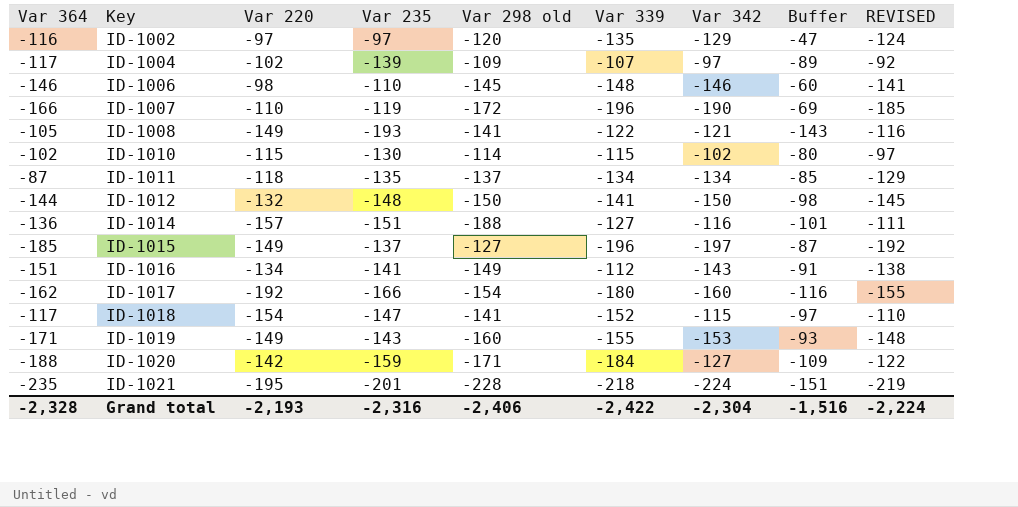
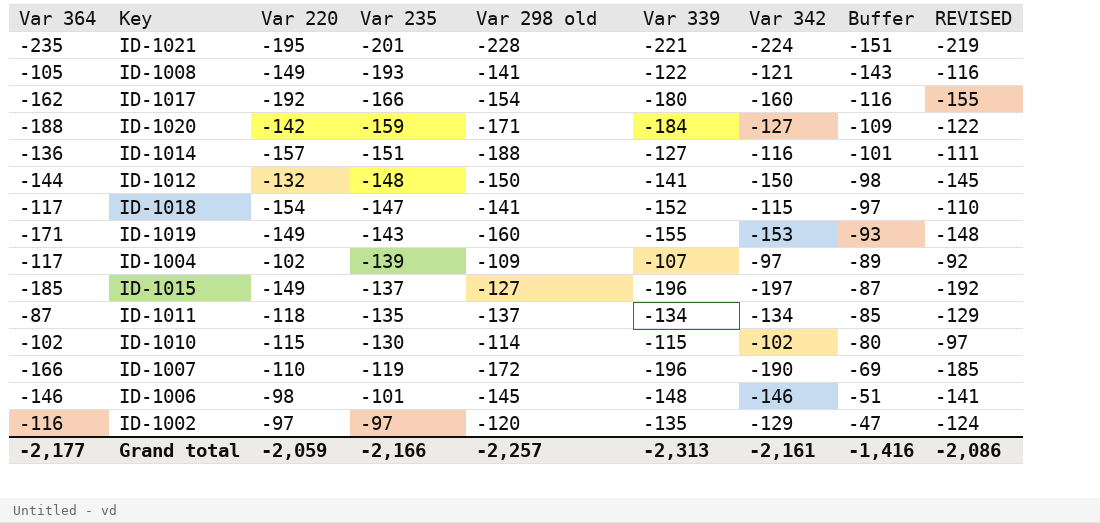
row order: Key ascending -> Var 235 ascending
row ID-1016: -151 | -134 | -141 | -149 | -112 | -143 | -91 | -138 -> none
ID-1021 | Var 339: -218 -> -221
ID-1006 | Var 235: -110 -> -101
ID-1006 | Buffer: -60 -> -51
Grand total | Var 364: -2,328 -> -2,177
Grand total | Var 220: -2,193 -> -2,059
Grand total | Var 235: -2,316 -> -2,166
Grand total | Var 298 old: -2,406 -> -2,257
Grand total | Var 339: -2,422 -> -2,313
Grand total | Var 342: -2,304 -> -2,161
Grand total | Buffer: -1,516 -> -1,416
Grand total | REVISED: -2,224 -> -2,086

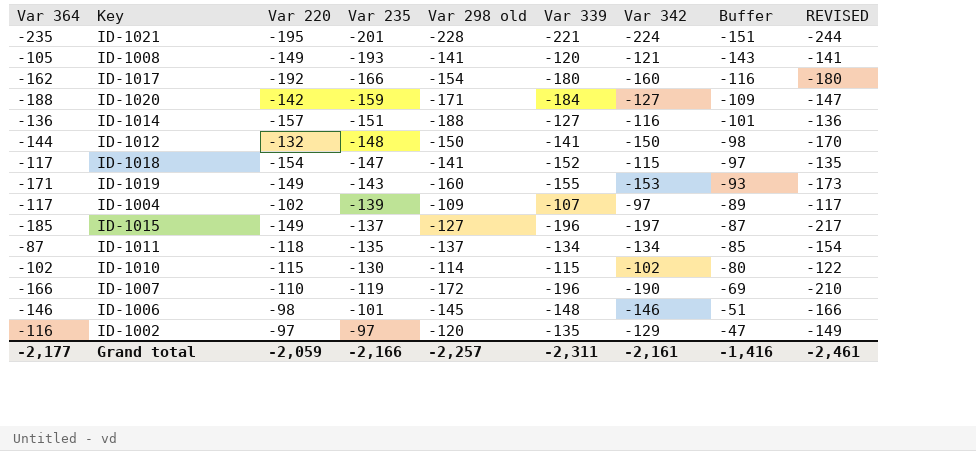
column REVISED | formula: [Var 342] + 5 -> [Var 342] - 20
ID-1008 | Var 339: -122 -> -120
Grand total | Var 339: -2,313 -> -2,311
Grand total | REVISED: -2,086 -> -2,461

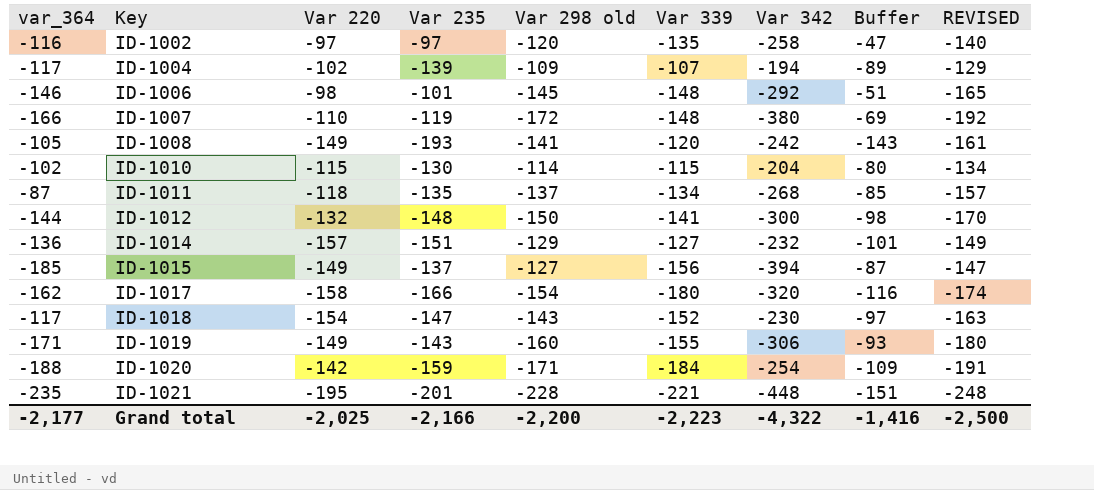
row order: Var 235 ascending -> Key ascending
column name: Var 364 -> var_364
column REVISED | formula: [Var 342] - 20 -> [Var 298 old] - 20
ID-1002 | Var 342: -129 -> -258
ID-1004 | Var 342: -97 -> -194
ID-1006 | Var 342: -146 -> -292
ID-1007 | Var 339: -196 -> -148
ID-1007 | Var 342: -190 -> -380
ID-1008 | Var 342: -121 -> -242
ID-1010 | Var 342: -102 -> -204
ID-1011 | Var 342: -134 -> -268
ID-1012 | Var 342: -150 -> -300
ID-1014 | Var 298 old: -188 -> -129
ID-1014 | Var 342: -116 -> -232
ID-1015 | Var 339: -196 -> -156
ID-1015 | Var 342: -197 -> -394
ID-1017 | Var 220: -192 -> -158
ID-1017 | Var 342: -160 -> -320
ID-1018 | Var 298 old: -141 -> -143
ID-1018 | Var 342: -115 -> -230
ID-1019 | Var 342: -153 -> -306
ID-1020 | Var 342: -127 -> -254
ID-1021 | Var 342: -224 -> -448
Grand total | Var 220: -2,059 -> -2,025
Grand total | Var 298 old: -2,257 -> -2,200
Grand total | Var 339: -2,311 -> -2,223
Grand total | Var 342: -2,161 -> -4,322
Grand total | REVISED: -2,461 -> -2,500

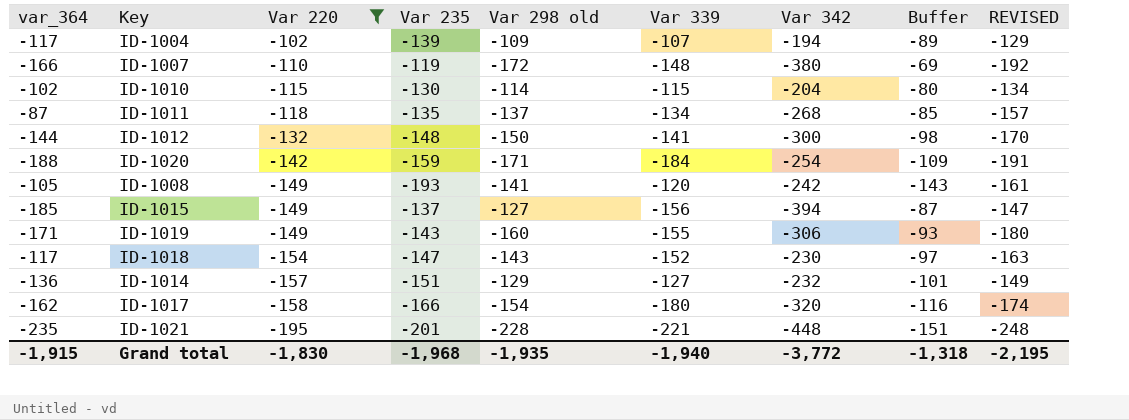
filter: none -> Var 220 <= -102
row order: Key ascending -> Var 220 descending
Grand total | var_364: -2,177 -> -1,915
Grand total | Var 220: -2,025 -> -1,830
Grand total | Var 235: -2,166 -> -1,968
Grand total | Var 298 old: -2,200 -> -1,935
Grand total | Var 339: -2,223 -> -1,940
Grand total | Var 342: -4,322 -> -3,772
Grand total | Buffer: -1,416 -> -1,318
Grand total | REVISED: -2,500 -> -2,195

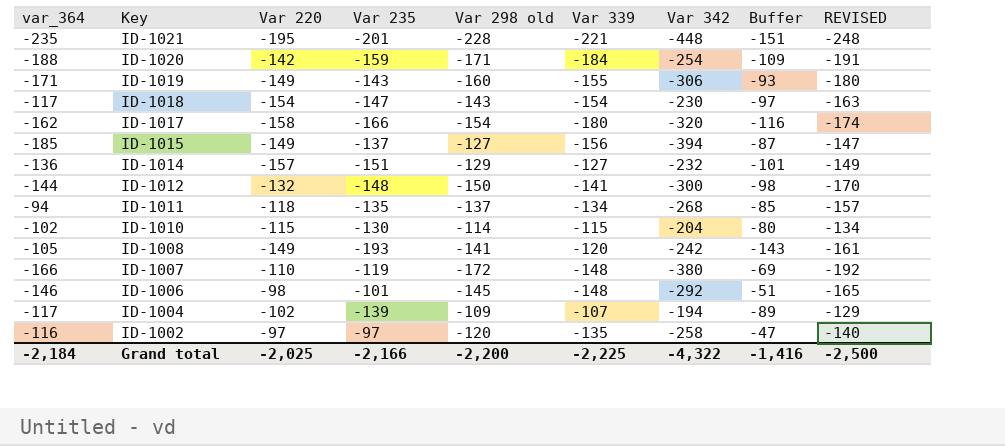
filter: Var 220 <= -102 -> none
row order: Var 220 descending -> Key descending
ID-1018 | Var 339: -152 -> -154
ID-1011 | var_364: -87 -> -94
Grand total | var_364: -1,915 -> -2,184
Grand total | Var 220: -1,830 -> -2,025
Grand total | Var 235: -1,968 -> -2,166
Grand total | Var 298 old: -1,935 -> -2,200
Grand total | Var 339: -1,940 -> -2,225
Grand total | Var 342: -3,772 -> -4,322
Grand total | Buffer: -1,318 -> -1,416
Grand total | REVISED: -2,195 -> -2,500

